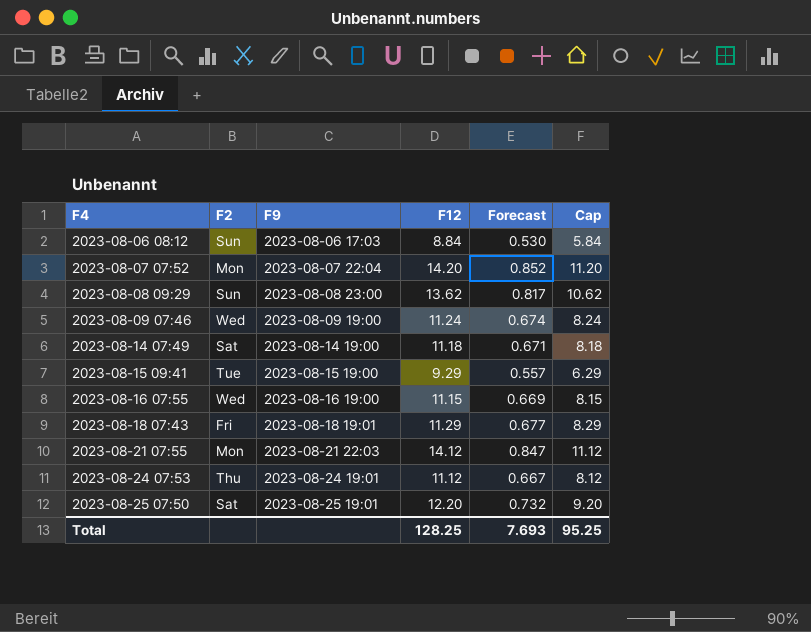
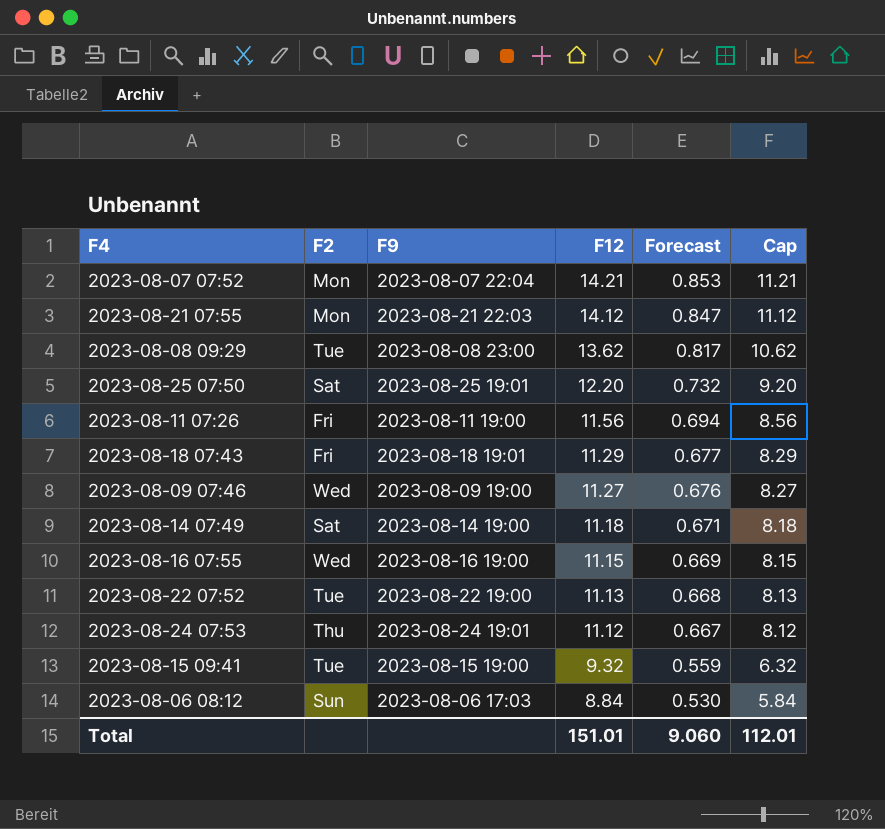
row order: F4 ascending -> F12 descending
2023-08-07 07:52 | F12: 14.20 -> 14.21
2023-08-07 07:52 | Forecast: 0.852 -> 0.853
2023-08-07 07:52 | Cap: 11.20 -> 11.21
2023-08-08 09:29 | F2: Sun -> Tue
row 2023-08-11 07:26: none -> Fri | 2023-08-11 19:00 | 11.56 | 0.694 | 8.56
2023-08-09 07:46 | F12: 11.24 -> 11.27
2023-08-09 07:46 | Forecast: 0.674 -> 0.676
2023-08-09 07:46 | Cap: 8.24 -> 8.27
row 2023-08-22 07:52: none -> Tue | 2023-08-22 19:00 | 11.13 | 0.668 | 8.13
2023-08-15 09:41 | F12: 9.29 -> 9.32
2023-08-15 09:41 | Forecast: 0.557 -> 0.559
2023-08-15 09:41 | Cap: 6.29 -> 6.32
Total | F12: 128.25 -> 151.01
Total | Forecast: 7.693 -> 9.060
Total | Cap: 95.25 -> 112.01

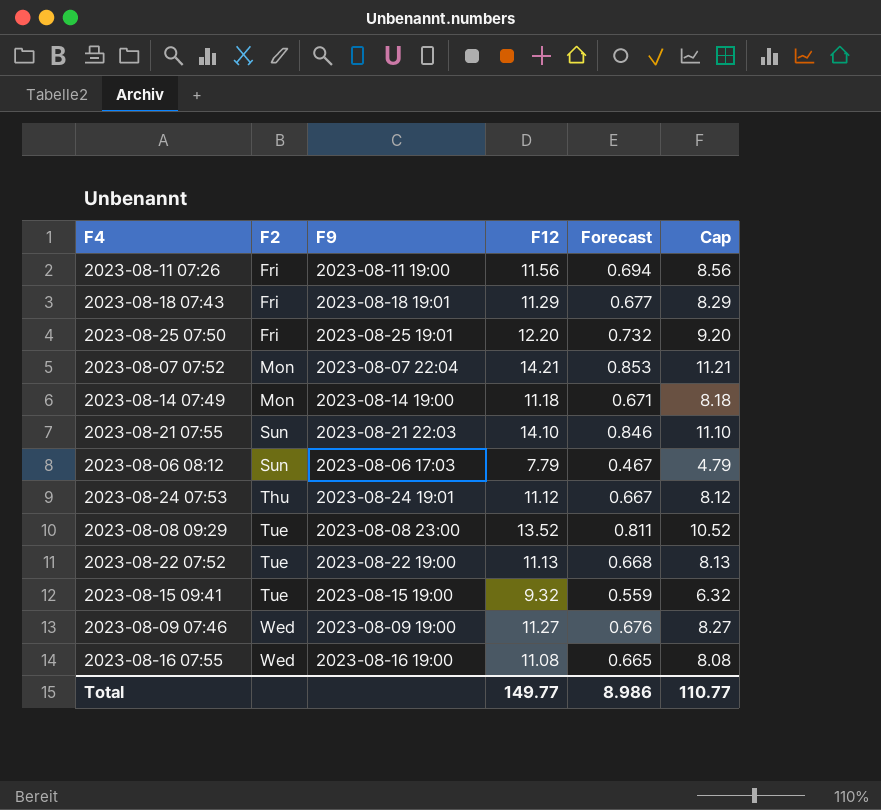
row order: F12 descending -> F2 ascending
2023-08-25 07:50 | F2: Sat -> Fri
2023-08-14 07:49 | F2: Sat -> Mon
2023-08-21 07:55 | F2: Mon -> Sun
2023-08-21 07:55 | F12: 14.12 -> 14.10
2023-08-21 07:55 | Forecast: 0.847 -> 0.846
2023-08-21 07:55 | Cap: 11.12 -> 11.10
2023-08-06 08:12 | F12: 8.84 -> 7.79
2023-08-06 08:12 | Forecast: 0.530 -> 0.467
2023-08-06 08:12 | Cap: 5.84 -> 4.79
2023-08-08 09:29 | F12: 13.62 -> 13.52
2023-08-08 09:29 | Forecast: 0.817 -> 0.811
2023-08-08 09:29 | Cap: 10.62 -> 10.52
2023-08-16 07:55 | F12: 11.15 -> 11.08
2023-08-16 07:55 | Forecast: 0.669 -> 0.665
2023-08-16 07:55 | Cap: 8.15 -> 8.08
Total | F12: 151.01 -> 149.77
Total | Forecast: 9.060 -> 8.986
Total | Cap: 112.01 -> 110.77

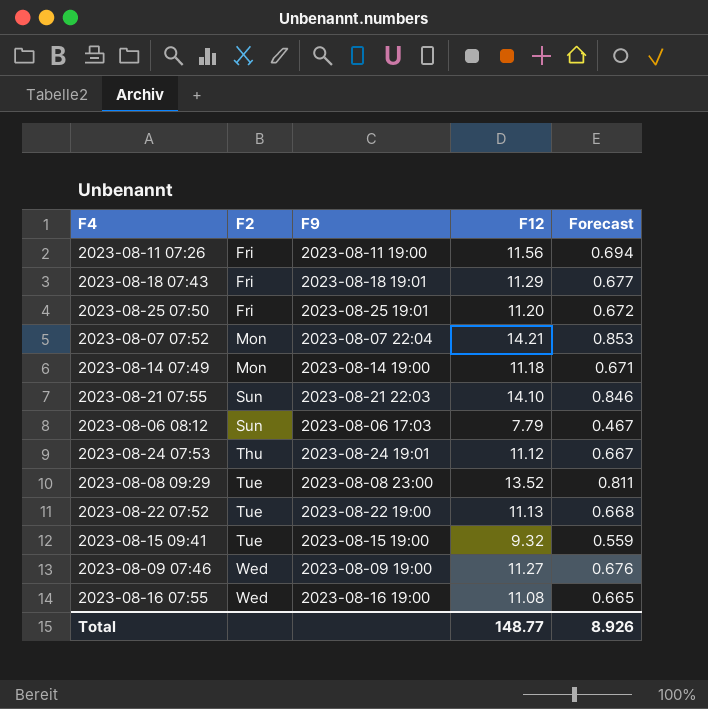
column Cap | formula: [F12] - 3 -> none
2023-08-25 07:50 | F12: 12.20 -> 11.20
2023-08-25 07:50 | Forecast: 0.732 -> 0.672
Total | F12: 149.77 -> 148.77
Total | Forecast: 8.986 -> 8.926

